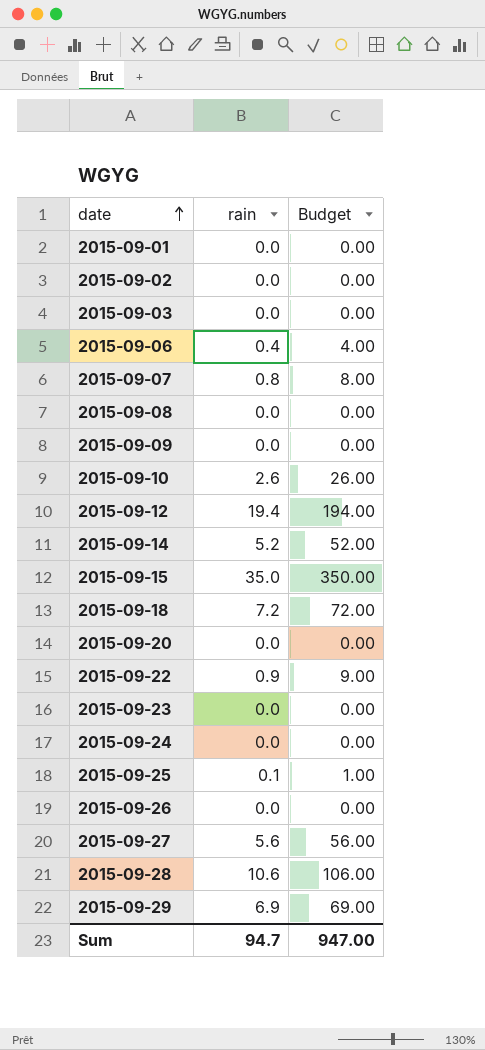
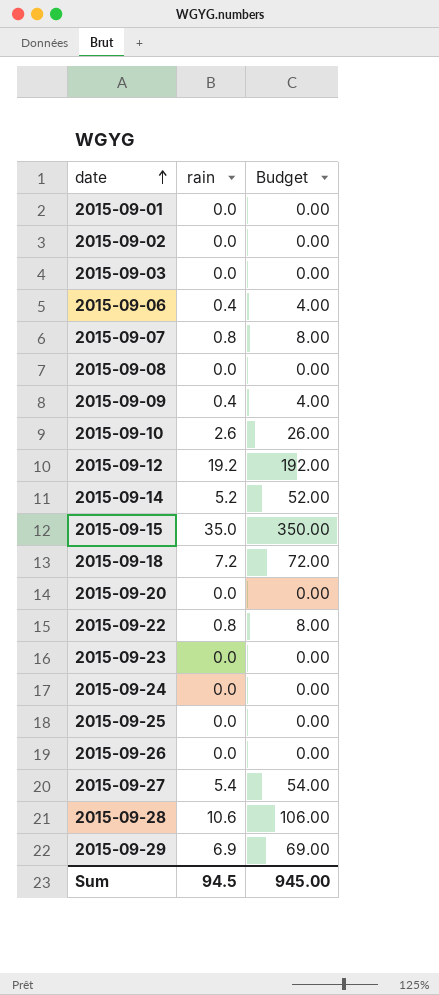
2015-09-09 | rain: 0.0 -> 0.4
2015-09-09 | Budget: 0.00 -> 4.00
2015-09-12 | rain: 19.4 -> 19.2
2015-09-12 | Budget: 194.00 -> 192.00
2015-09-22 | rain: 0.9 -> 0.8
2015-09-22 | Budget: 9.00 -> 8.00
2015-09-25 | rain: 0.1 -> 0.0
2015-09-25 | Budget: 1.00 -> 0.00
2015-09-27 | rain: 5.6 -> 5.4
2015-09-27 | Budget: 56.00 -> 54.00
Sum | rain: 94.7 -> 94.5
Sum | Budget: 947.00 -> 945.00

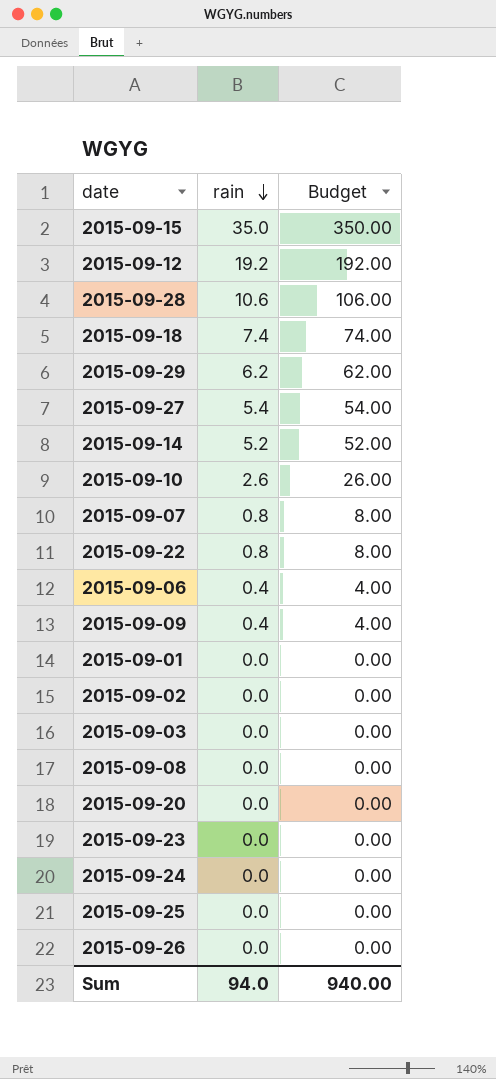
row order: date ascending -> rain descending
2015-09-18 | rain: 7.2 -> 7.4
2015-09-18 | Budget: 72.00 -> 74.00
2015-09-29 | rain: 6.9 -> 6.2
2015-09-29 | Budget: 69.00 -> 62.00
Sum | rain: 94.5 -> 94.0
Sum | Budget: 945.00 -> 940.00

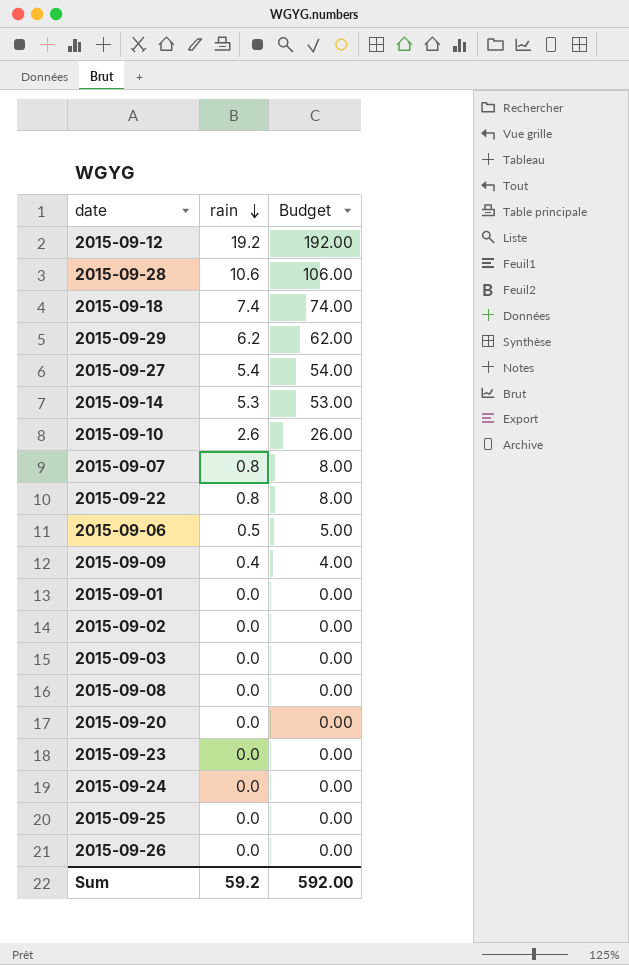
row 2015-09-15: 35.0 | 350.00 -> none
2015-09-14 | rain: 5.2 -> 5.3
2015-09-14 | Budget: 52.00 -> 53.00
2015-09-06 | rain: 0.4 -> 0.5
2015-09-06 | Budget: 4.00 -> 5.00
Sum | rain: 94.0 -> 59.2
Sum | Budget: 940.00 -> 592.00

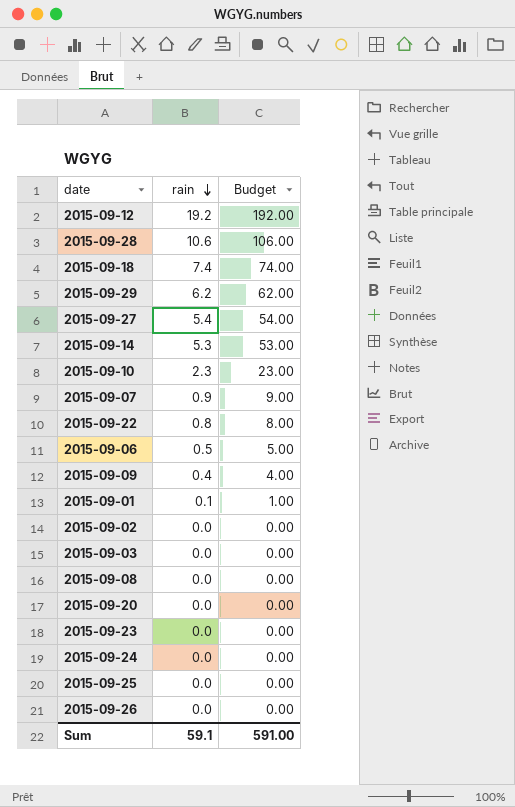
2015-09-10 | rain: 2.6 -> 2.3
2015-09-10 | Budget: 26.00 -> 23.00
2015-09-07 | rain: 0.8 -> 0.9
2015-09-07 | Budget: 8.00 -> 9.00
2015-09-01 | rain: 0.0 -> 0.1
2015-09-01 | Budget: 0.00 -> 1.00
Sum | rain: 59.2 -> 59.1
Sum | Budget: 592.00 -> 591.00

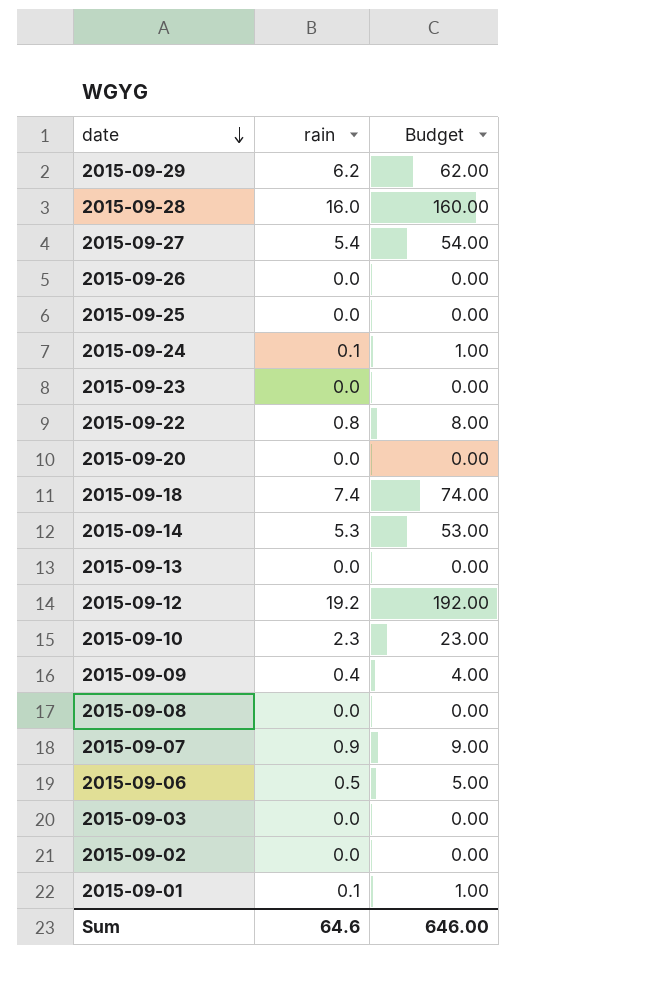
row order: rain descending -> date descending
2015-09-28 | rain: 10.6 -> 16.0
2015-09-28 | Budget: 106.00 -> 160.00
2015-09-24 | rain: 0.0 -> 0.1
2015-09-24 | Budget: 0.00 -> 1.00
row 2015-09-13: none -> 0.0 | 0.00
Sum | rain: 59.1 -> 64.6
Sum | Budget: 591.00 -> 646.00

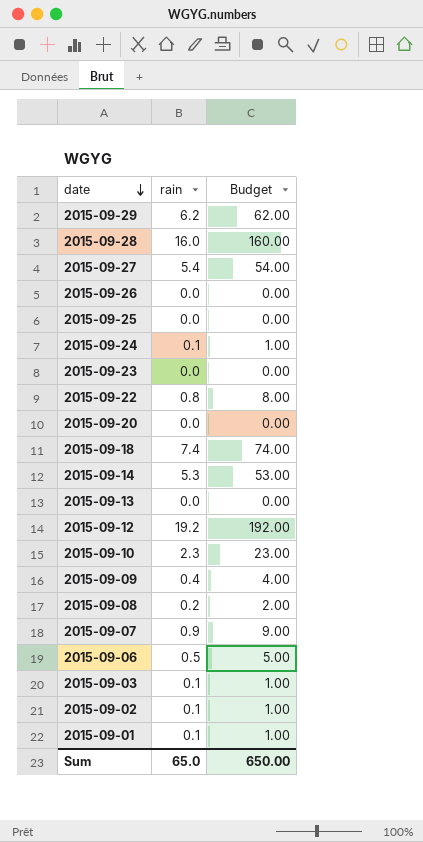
2015-09-08 | rain: 0.0 -> 0.2
2015-09-08 | Budget: 0.00 -> 2.00
2015-09-03 | rain: 0.0 -> 0.1
2015-09-03 | Budget: 0.00 -> 1.00
2015-09-02 | rain: 0.0 -> 0.1
2015-09-02 | Budget: 0.00 -> 1.00
Sum | rain: 64.6 -> 65.0
Sum | Budget: 646.00 -> 650.00

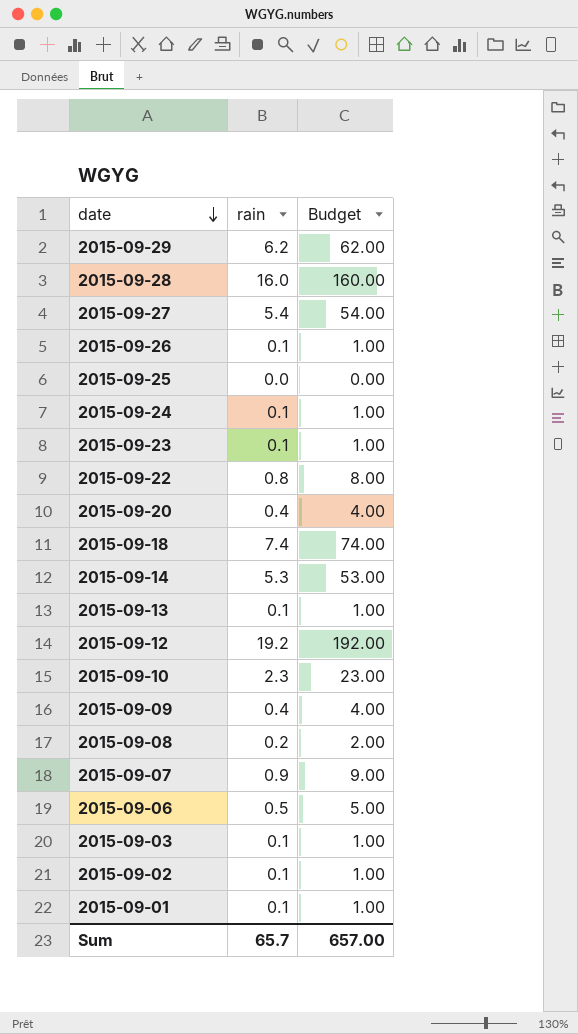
2015-09-26 | rain: 0.0 -> 0.1
2015-09-26 | Budget: 0.00 -> 1.00
2015-09-23 | rain: 0.0 -> 0.1
2015-09-23 | Budget: 0.00 -> 1.00
2015-09-20 | rain: 0.0 -> 0.4
2015-09-20 | Budget: 0.00 -> 4.00
2015-09-13 | rain: 0.0 -> 0.1
2015-09-13 | Budget: 0.00 -> 1.00
Sum | rain: 65.0 -> 65.7
Sum | Budget: 650.00 -> 657.00

